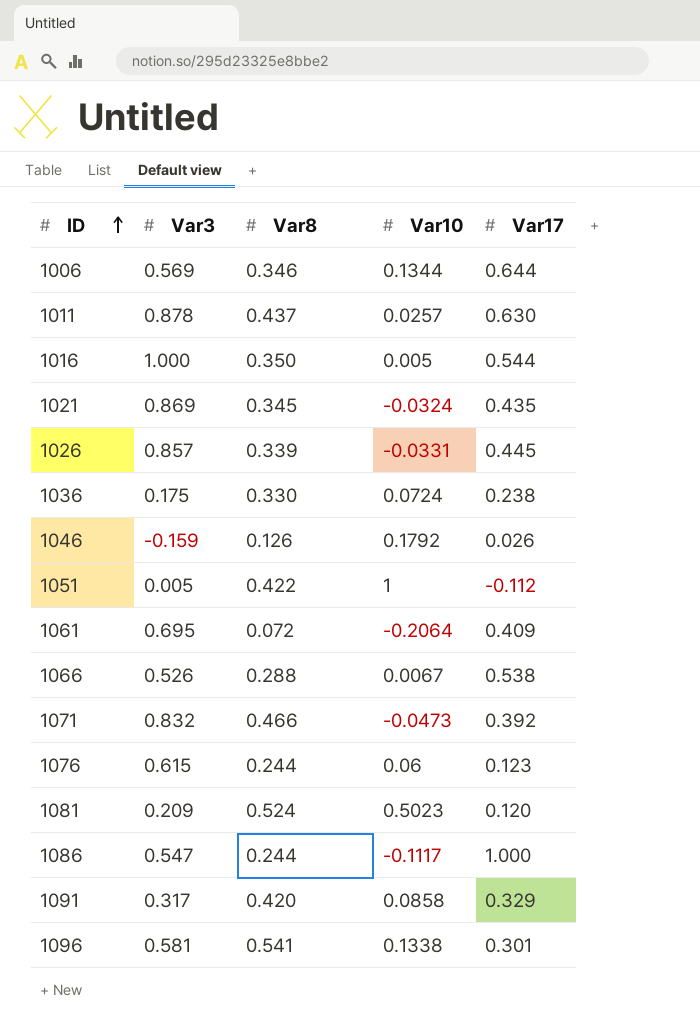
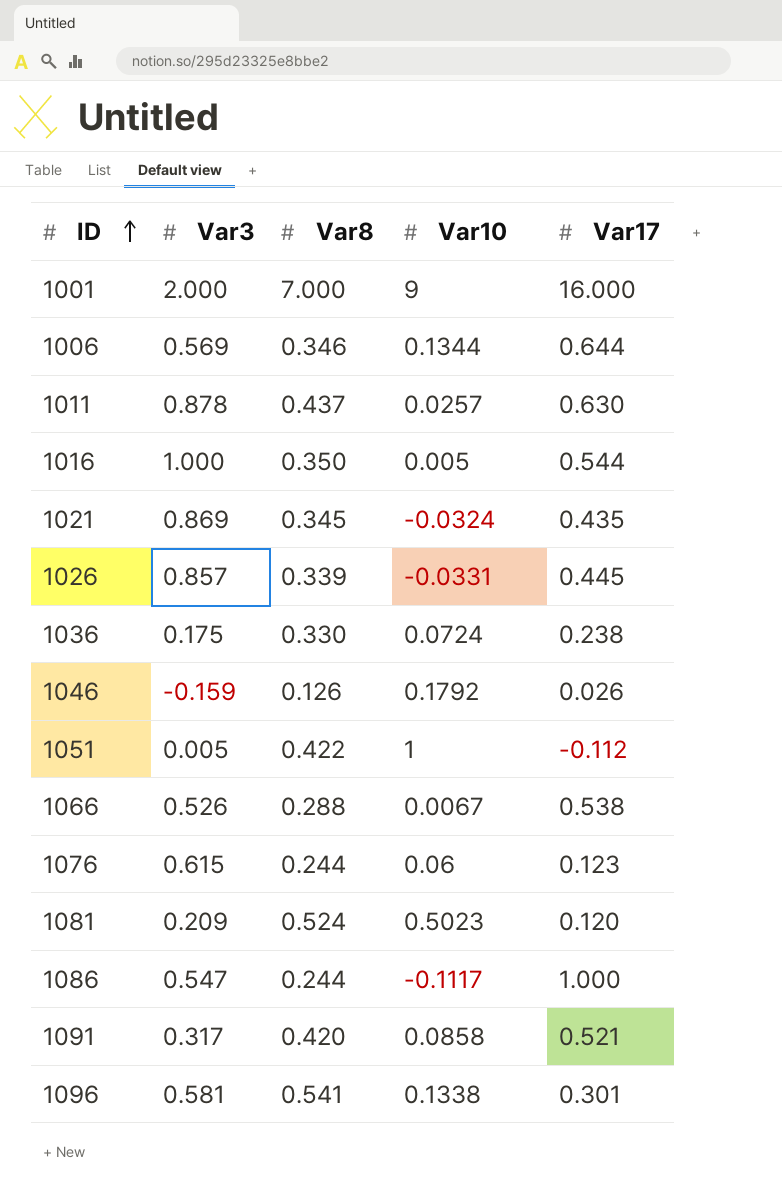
row 1061: 0.695 | 0.072 | -0.2064 | 0.409 -> none
row 1071: 0.832 | 0.466 | -0.0473 | 0.392 -> none
row 1001: none -> 2.000 | 7.000 | 9 | 16.000
1091 | Var17: 0.329 -> 0.521

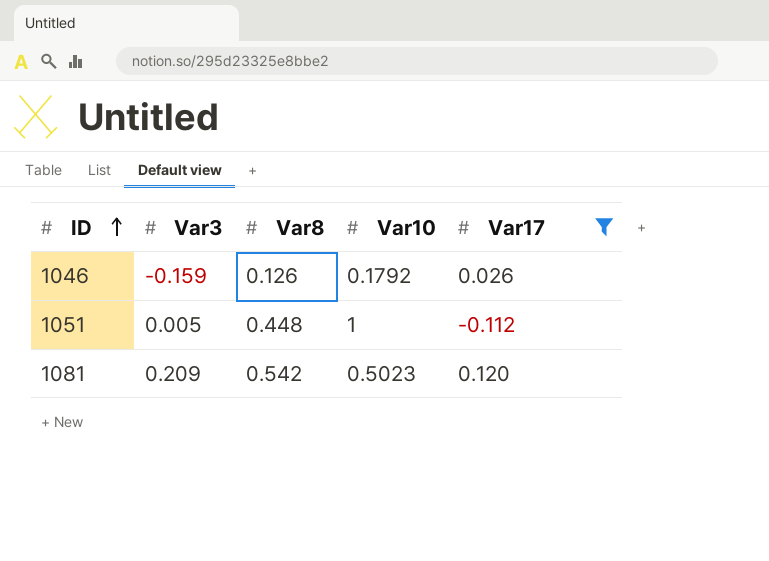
filter: none -> Var17 <= 0.120
1051 | Var8: 0.422 -> 0.448
1081 | Var8: 0.524 -> 0.542

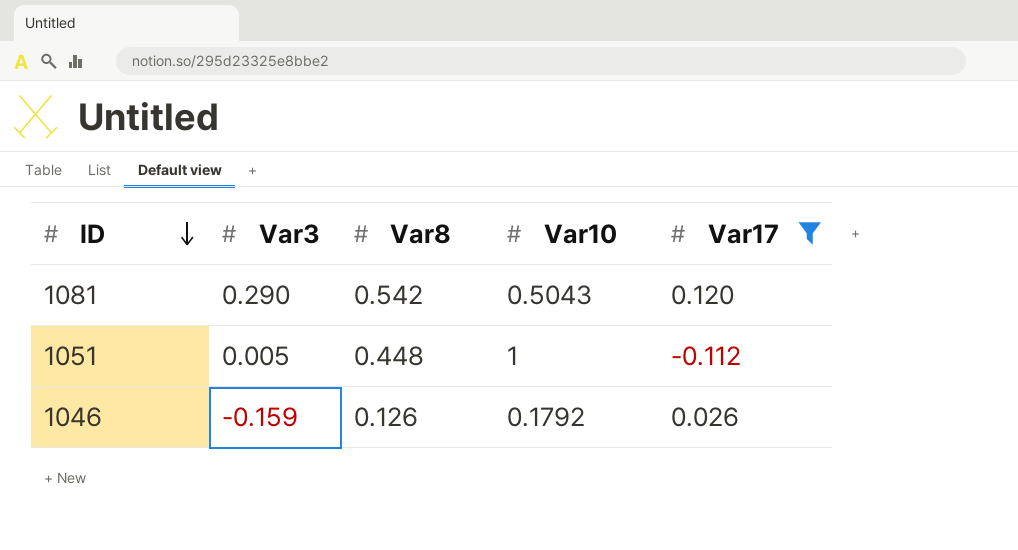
row order: ID ascending -> ID descending
1081 | Var3: 0.209 -> 0.290
1081 | Var10: 0.5023 -> 0.5043

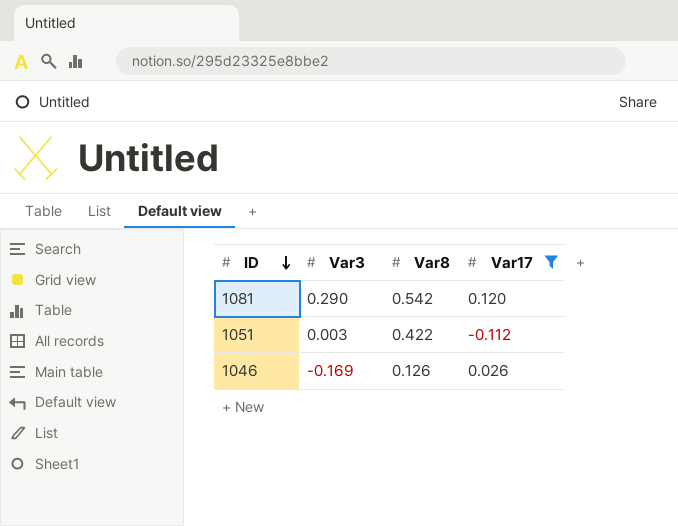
column Var10 | position: 4 -> none
1051 | Var3: 0.005 -> 0.003
1051 | Var8: 0.448 -> 0.422
1046 | Var3: -0.159 -> -0.169

